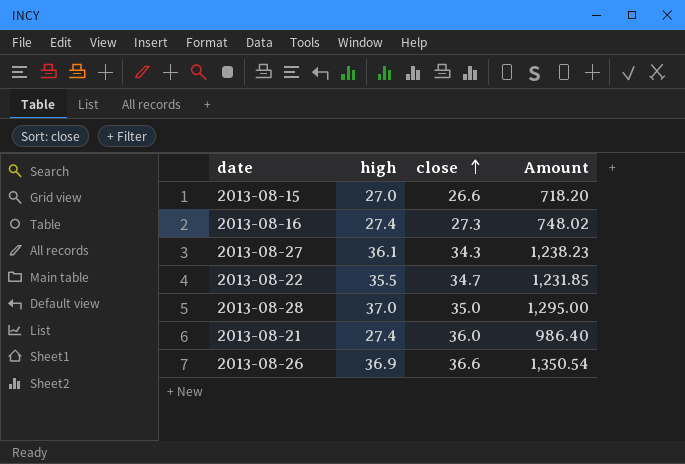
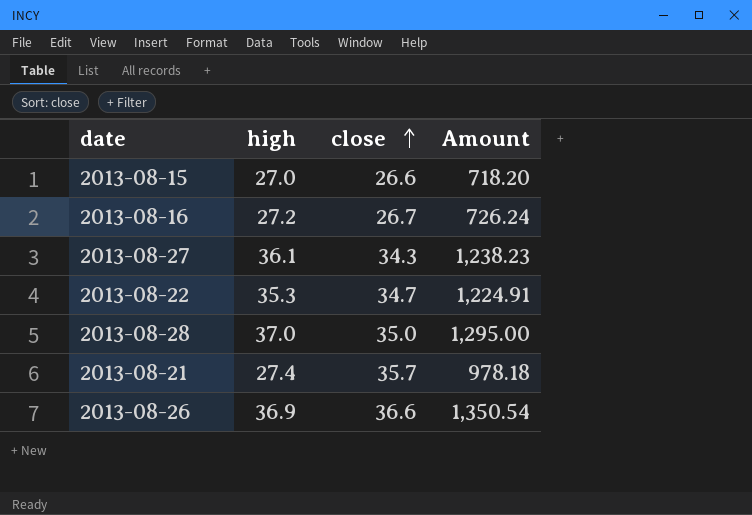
2013-08-16 | high: 27.4 -> 27.2
2013-08-16 | close: 27.3 -> 26.7
2013-08-16 | Amount: 748.02 -> 726.24
2013-08-22 | high: 35.5 -> 35.3
2013-08-22 | Amount: 1,231.85 -> 1,224.91
2013-08-21 | close: 36.0 -> 35.7
2013-08-21 | Amount: 986.40 -> 978.18

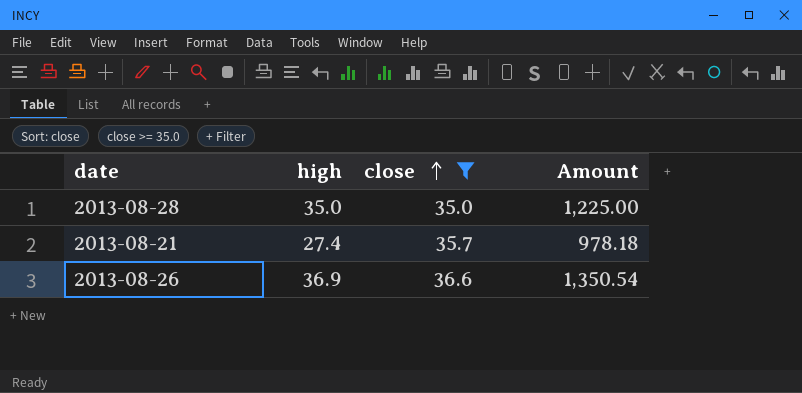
filter: none -> close >= 35.0
2013-08-28 | high: 37.0 -> 35.0
2013-08-28 | Amount: 1,295.00 -> 1,225.00

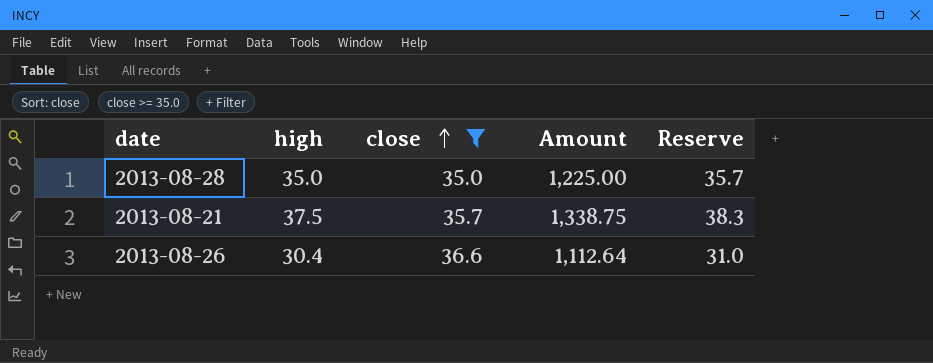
column Reserve | formula: none -> [high] * 1.02
2013-08-21 | high: 27.4 -> 37.5
2013-08-21 | Amount: 978.18 -> 1,338.75
2013-08-26 | high: 36.9 -> 30.4
2013-08-26 | Amount: 1,350.54 -> 1,112.64

